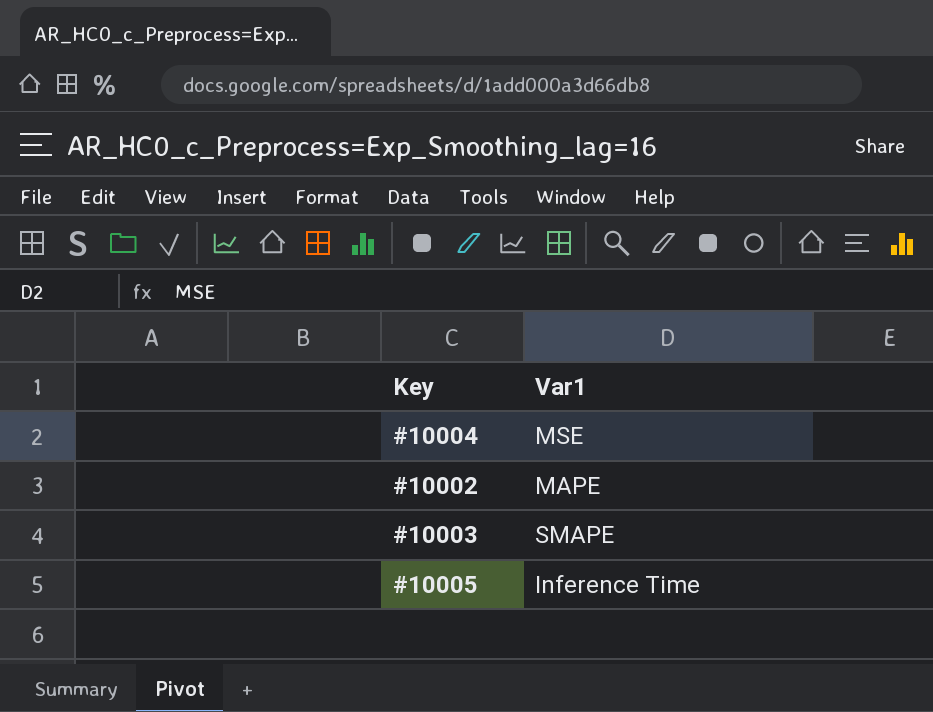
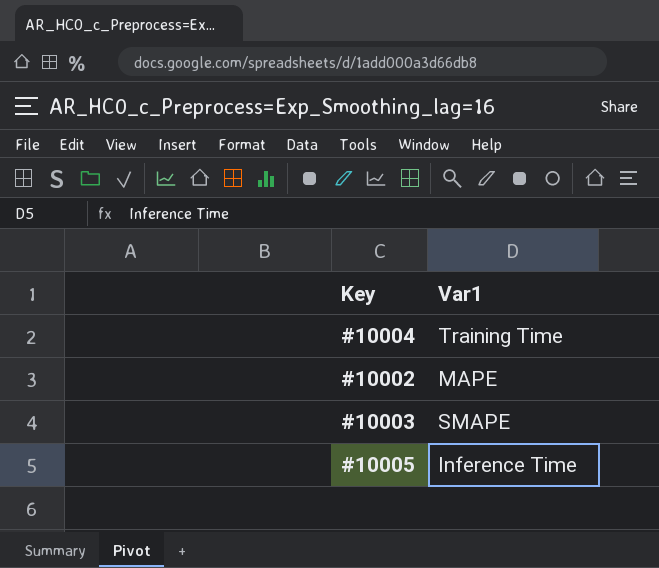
#10004 | Var1: MSE -> Training Time

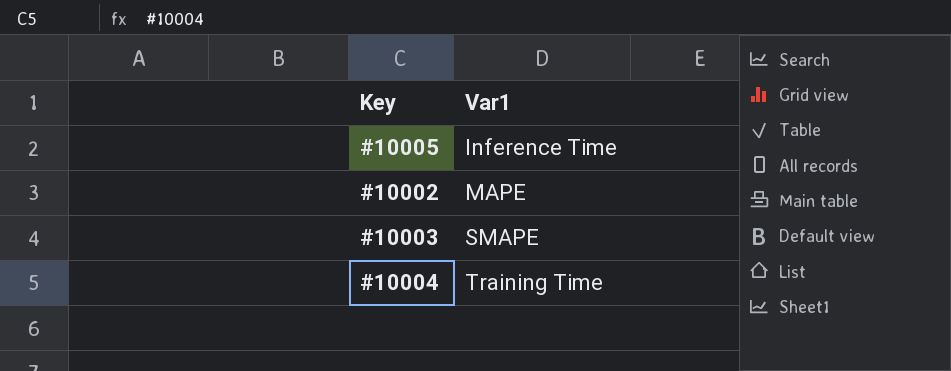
row order: none -> Var1 ascending

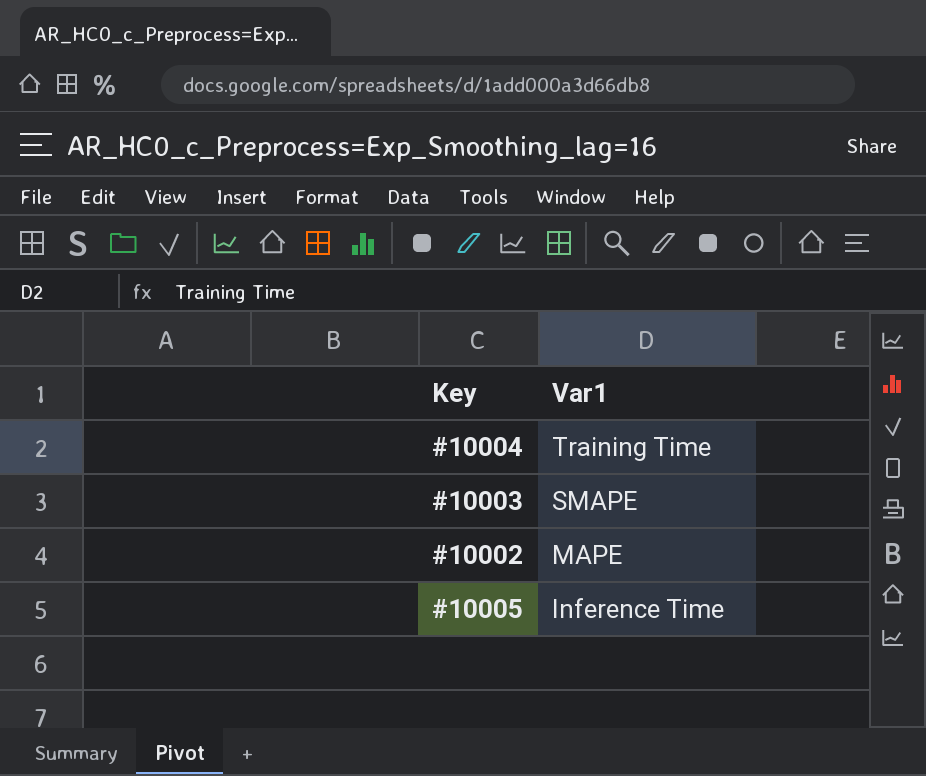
row order: Var1 ascending -> Var1 descending

